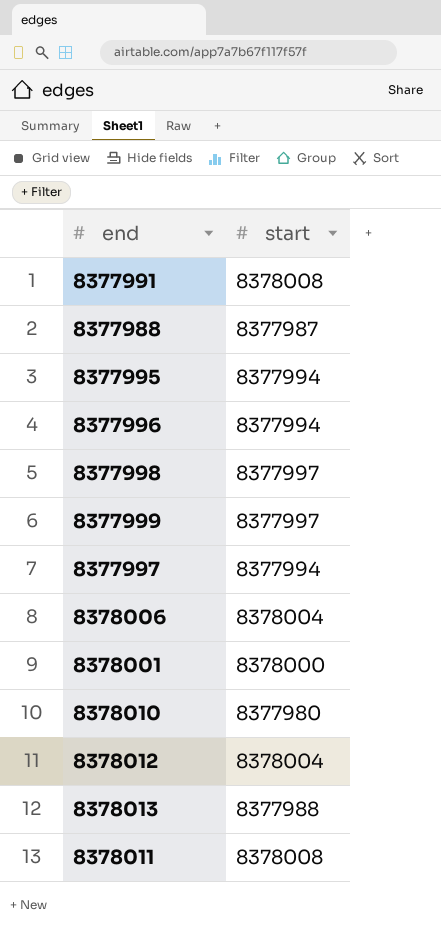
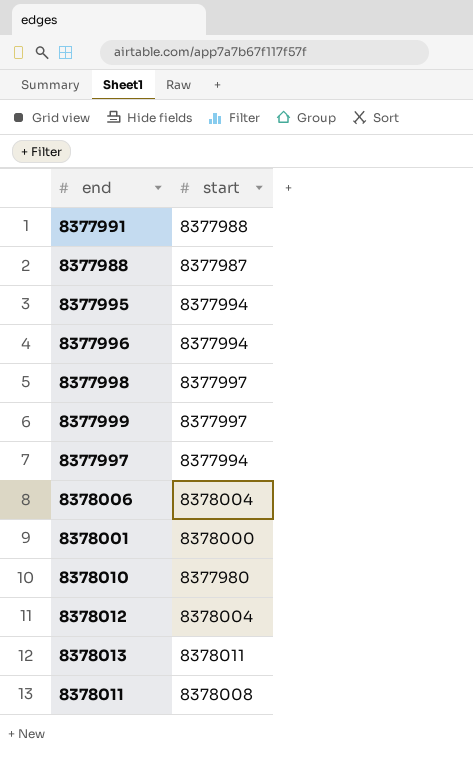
8377991 | start: 8378008 -> 8377988
8378013 | start: 8377988 -> 8378011

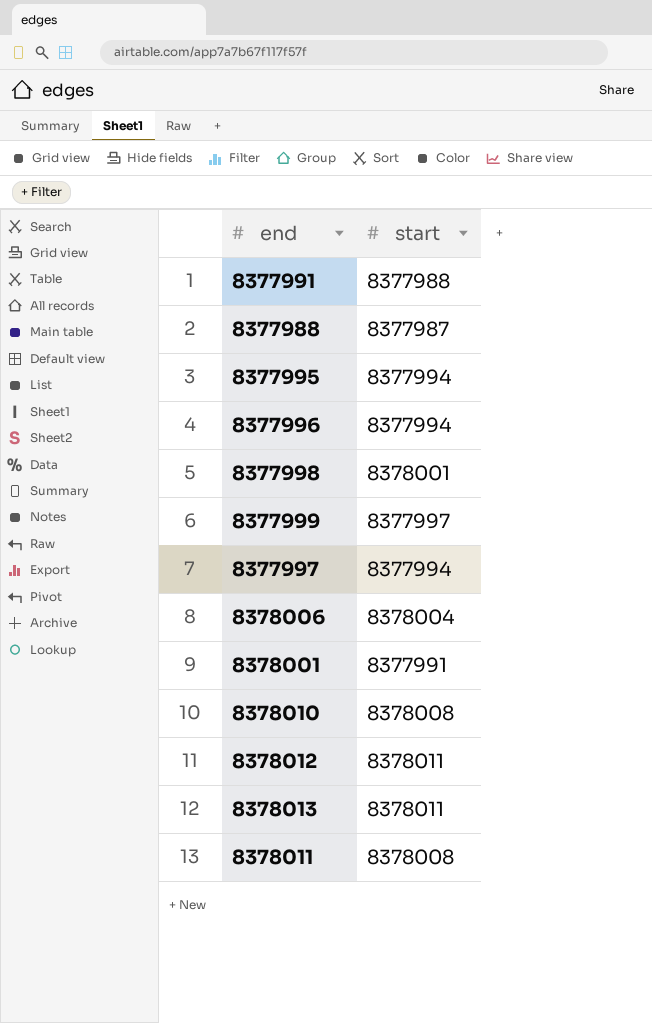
8377998 | start: 8377997 -> 8378001
8378001 | start: 8378000 -> 8377991
8378010 | start: 8377980 -> 8378008
8378012 | start: 8378004 -> 8378011

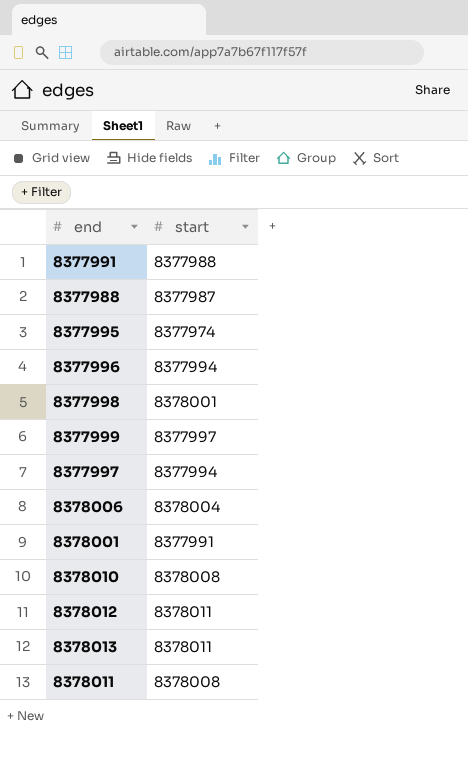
8377995 | start: 8377994 -> 8377974

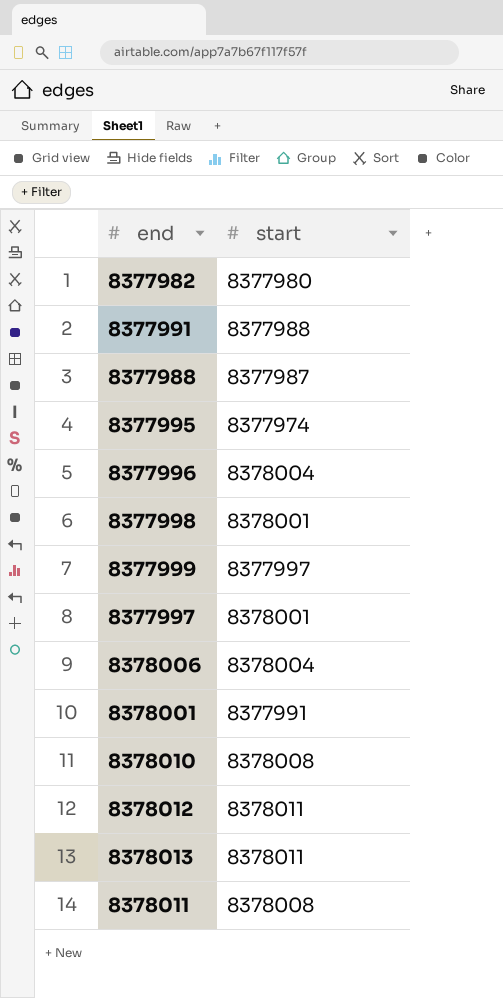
row 8377982: none -> 8377980
8377996 | start: 8377994 -> 8378004
8377997 | start: 8377994 -> 8378001

